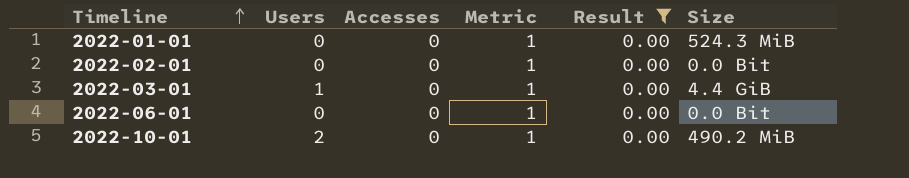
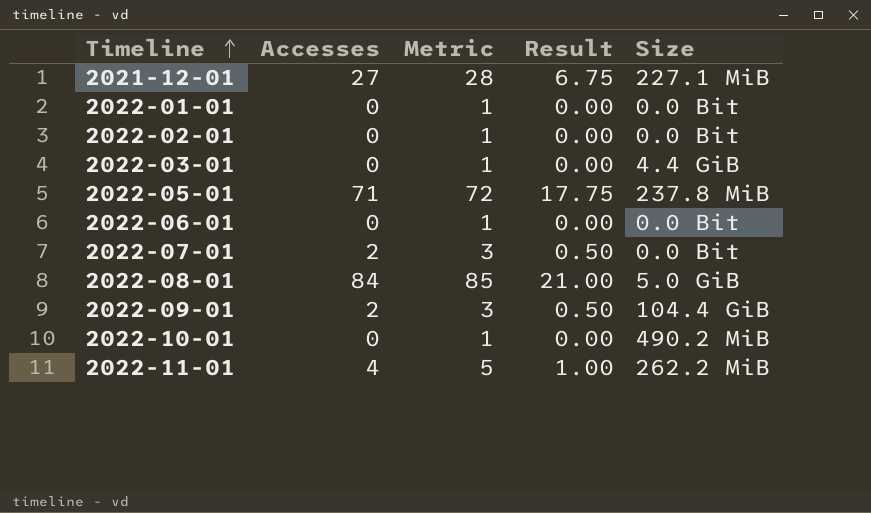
filter: Result = 0.00 -> none
column Users | position: 2 -> none
2022-01-01 | Size: 524.3 MiB -> 0.0 Bit

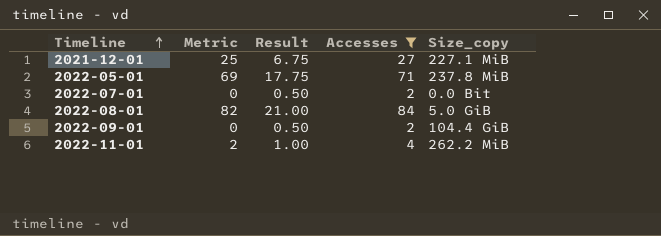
filter: none -> Accesses != 0
column Metric | formula: [Accesses] + 1 -> [Accesses] - 2
column Accesses | position: 2 -> 4
column name: Size -> Size_copy

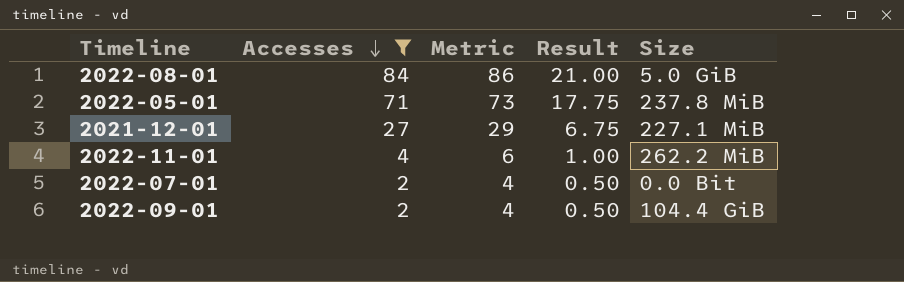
row order: Timeline ascending -> Accesses descending
column Accesses | position: 4 -> 2
column Metric | formula: [Accesses] - 2 -> [Accesses] + 2
column name: Size_copy -> Size

